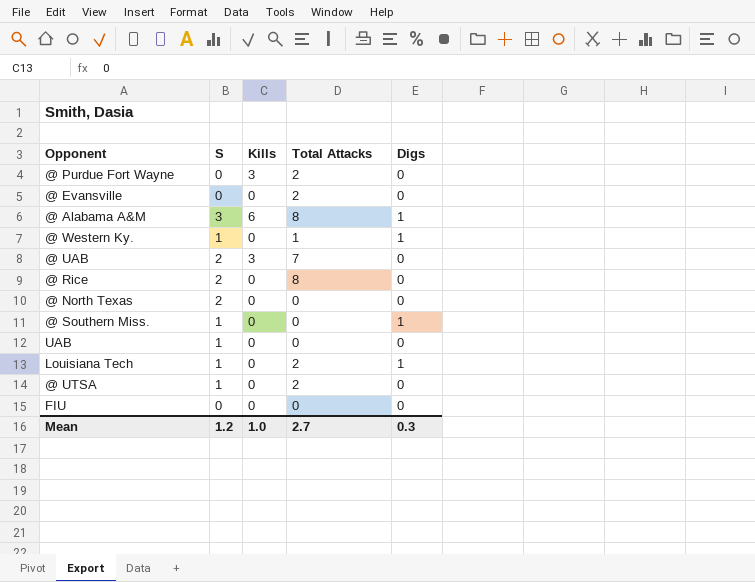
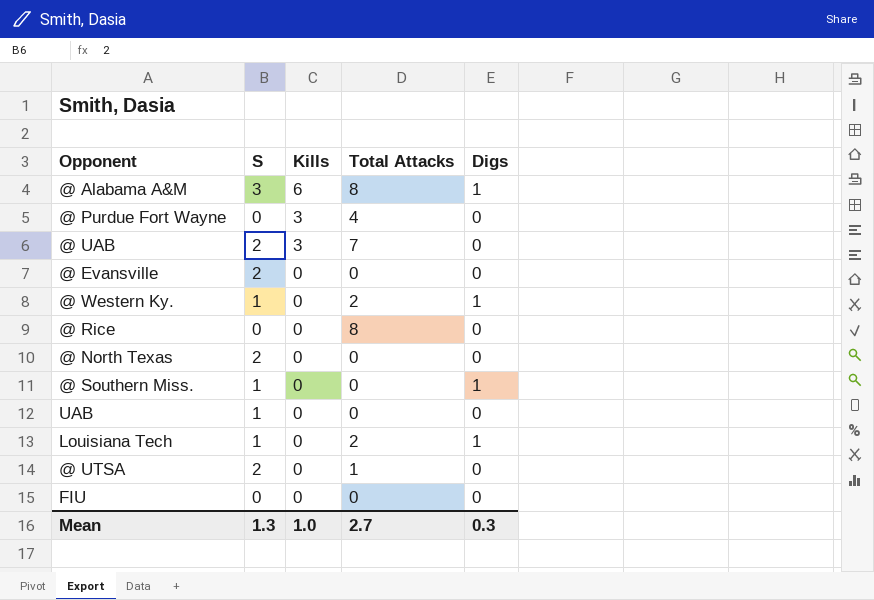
row order: none -> Kills descending
@ Purdue Fort Wayne | Total Attacks: 2 -> 4
@ Evansville | S: 0 -> 2
@ Evansville | Total Attacks: 2 -> 0
@ Western Ky. | Total Attacks: 1 -> 2
@ Rice | S: 2 -> 0
@ UTSA | S: 1 -> 2
@ UTSA | Total Attacks: 2 -> 1
Mean | S: 1.2 -> 1.3

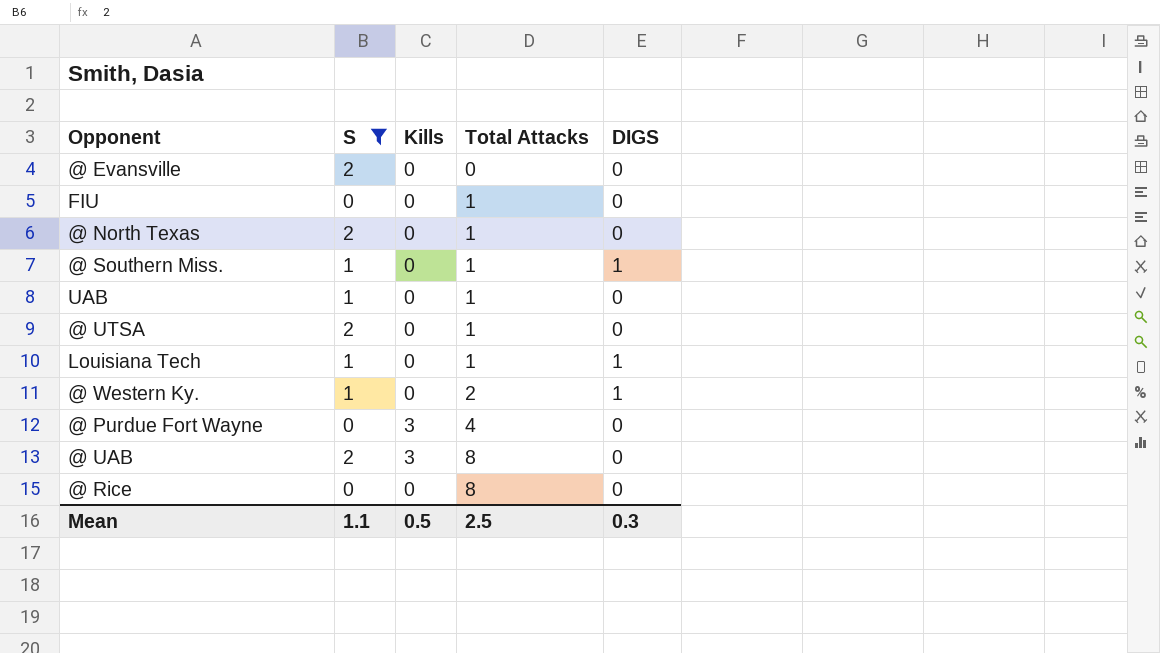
filter: none -> S != 3
row order: Kills descending -> Total Attacks ascending
column name: Digs -> DIGS
FIU | Total Attacks: 0 -> 1
@ North Texas | Total Attacks: 0 -> 1
@ Southern Miss. | Total Attacks: 0 -> 1
UAB | Total Attacks: 0 -> 1
Louisiana Tech | Total Attacks: 2 -> 1
@ UAB | Total Attacks: 7 -> 8
Mean | S: 1.3 -> 1.1
Mean | Kills: 1.0 -> 0.5
Mean | Total Attacks: 2.7 -> 2.5

